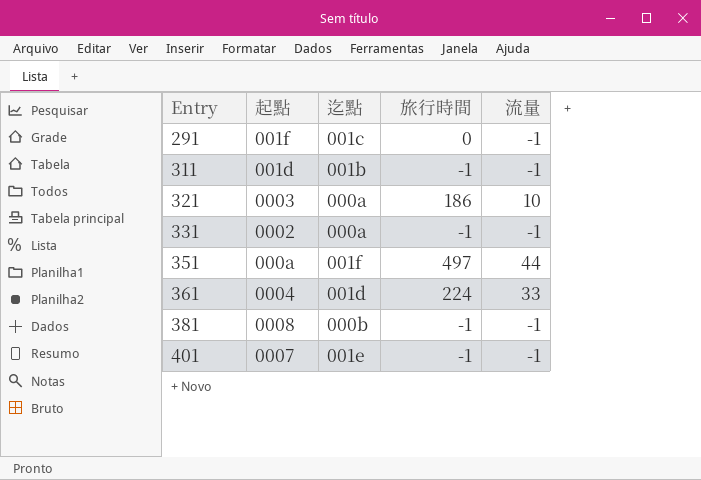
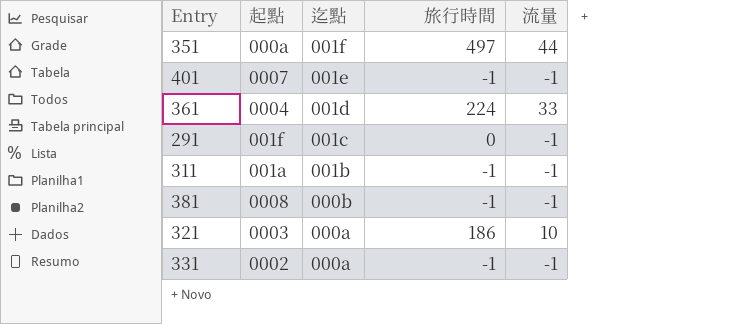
row order: Entry ascending -> 迄點 descending
311 | 起點: 001d -> 001a

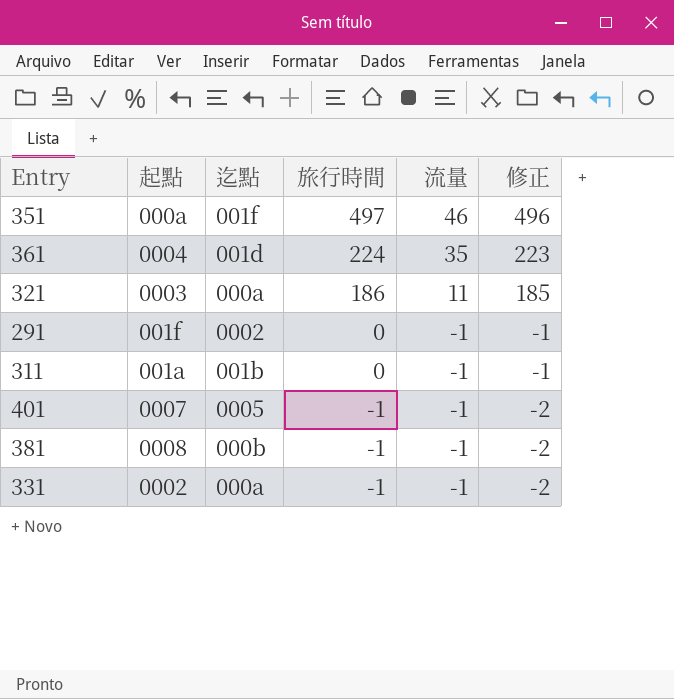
row order: 迄點 descending -> 旅行時間 descending
column 修正 | formula: none -> [旅行時間] - 1
351 | 流量: 44 -> 46
361 | 流量: 33 -> 35
321 | 流量: 10 -> 11
291 | 迄點: 001c -> 0002
311 | 旅行時間: -1 -> 0
401 | 迄點: 001e -> 0005

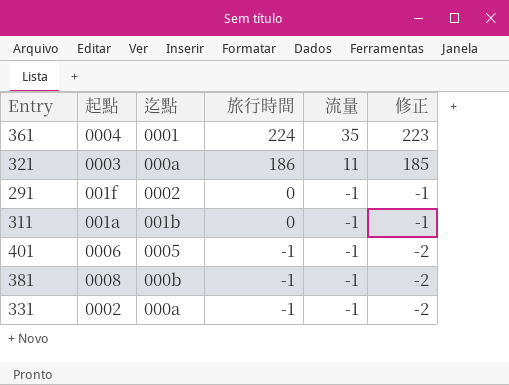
row 351: 000a | 001f | 497 | 46 | 496 -> none
361 | 迄點: 001d -> 0001
401 | 起點: 0007 -> 0006

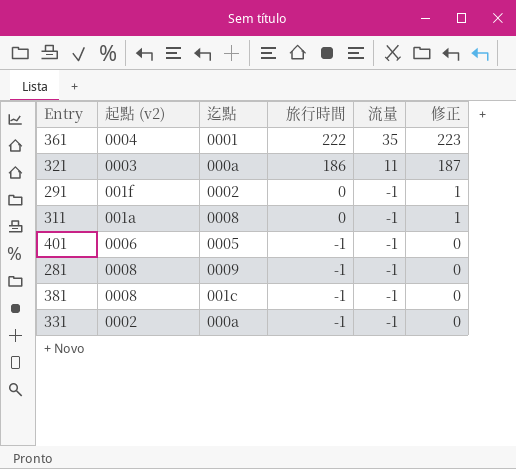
column name: 起點 -> 起點 (v2)
column 修正 | formula: [旅行時間] - 1 -> [旅行時間] + 1
361 | 旅行時間: 224 -> 222
311 | 迄點: 001b -> 0008
row 281: none -> 0008 | 0009 | -1 | -1 | 0
381 | 迄點: 000b -> 001c

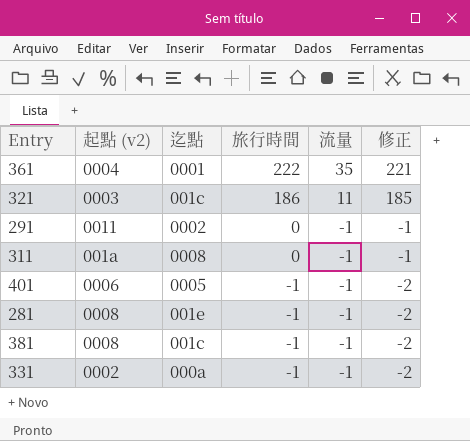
column 修正 | formula: [旅行時間] + 1 -> [旅行時間] - 1
321 | 迄點: 000a -> 001c
291 | 起點 (v2): 001f -> 0011
281 | 迄點: 0009 -> 001e

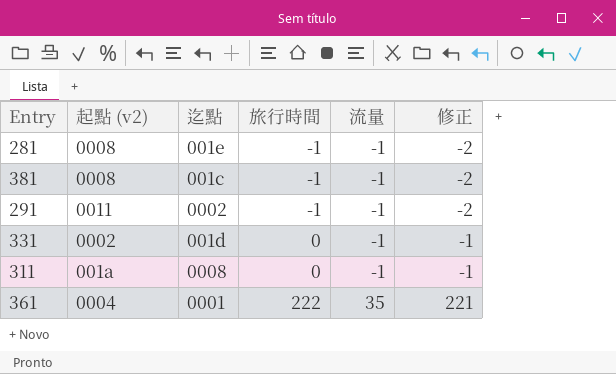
row order: 旅行時間 descending -> 旅行時間 ascending
row 321: 0003 | 001c | 186 | 11 | 185 -> none
row 401: 0006 | 0005 | -1 | -1 | -2 -> none
291 | 旅行時間: 0 -> -1
291 | 修正: -1 -> -2
331 | 迄點: 000a -> 001d
331 | 旅行時間: -1 -> 0
331 | 修正: -2 -> -1

